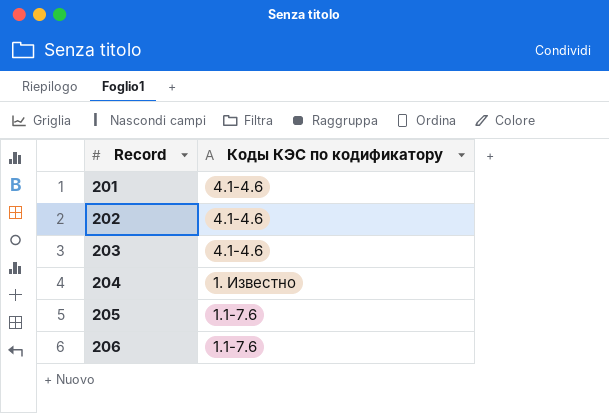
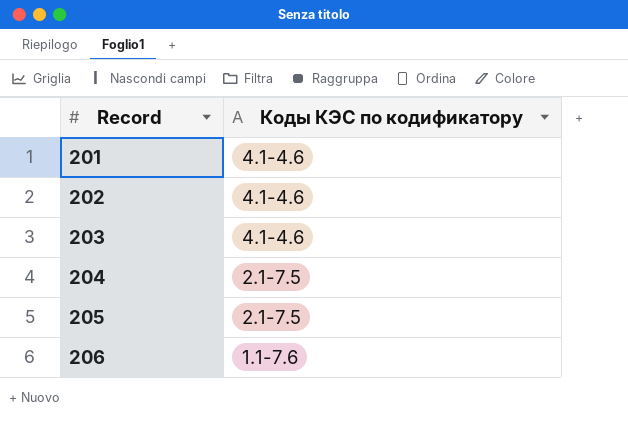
204 | Коды КЭС по кодификатору: 1. Известно -> 2.1-7.5
205 | Коды КЭС по кодификатору: 1.1-7.6 -> 2.1-7.5

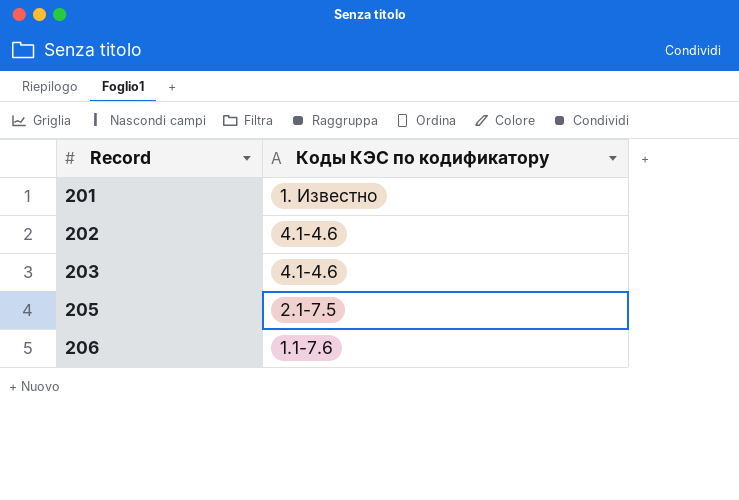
row 204: 2.1-7.5 -> none
201 | Коды КЭС по кодификатору: 4.1-4.6 -> 1. Известно

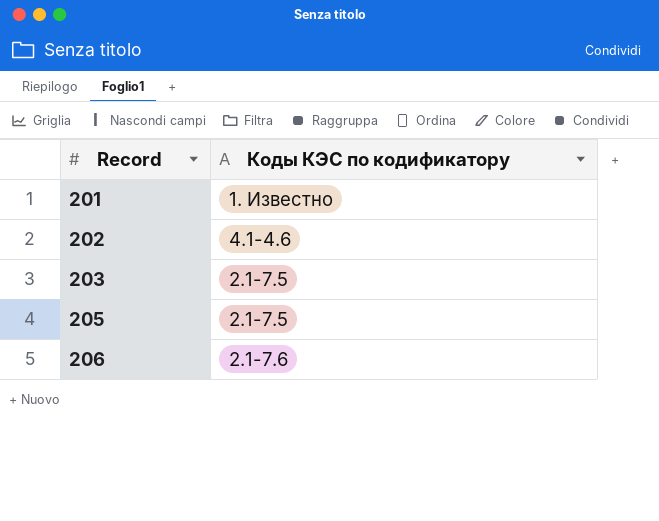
203 | Коды КЭС по кодификатору: 4.1-4.6 -> 2.1-7.5
206 | Коды КЭС по кодификатору: 1.1-7.6 -> 2.1-7.6

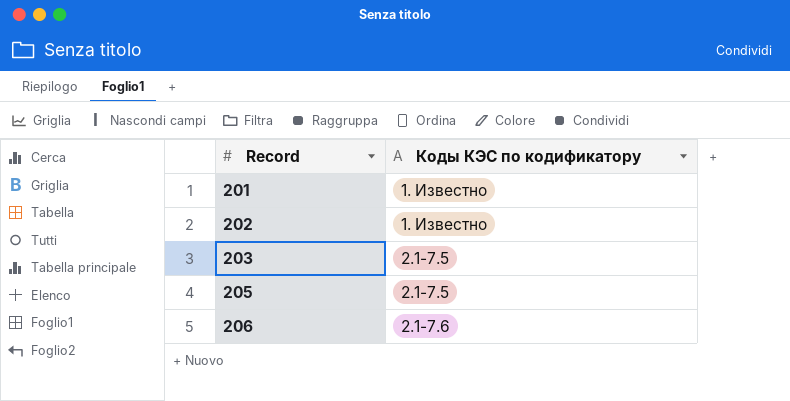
202 | Коды КЭС по кодификатору: 4.1-4.6 -> 1. Известно

